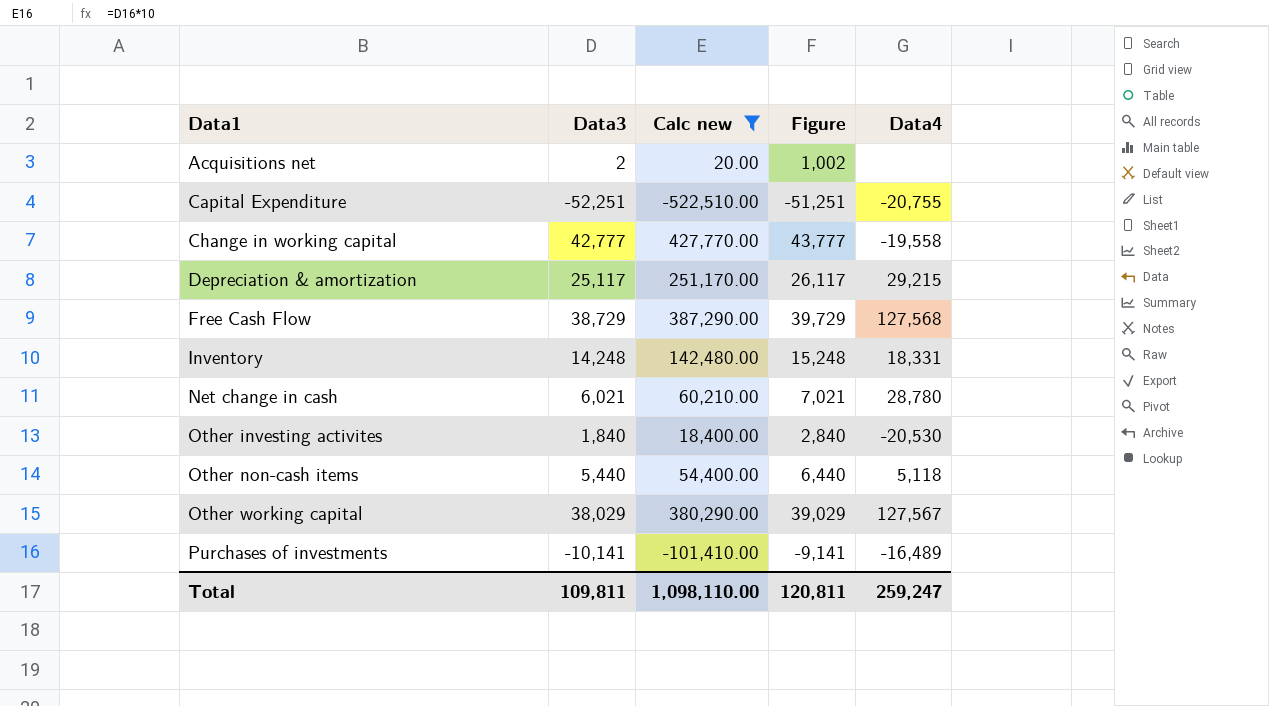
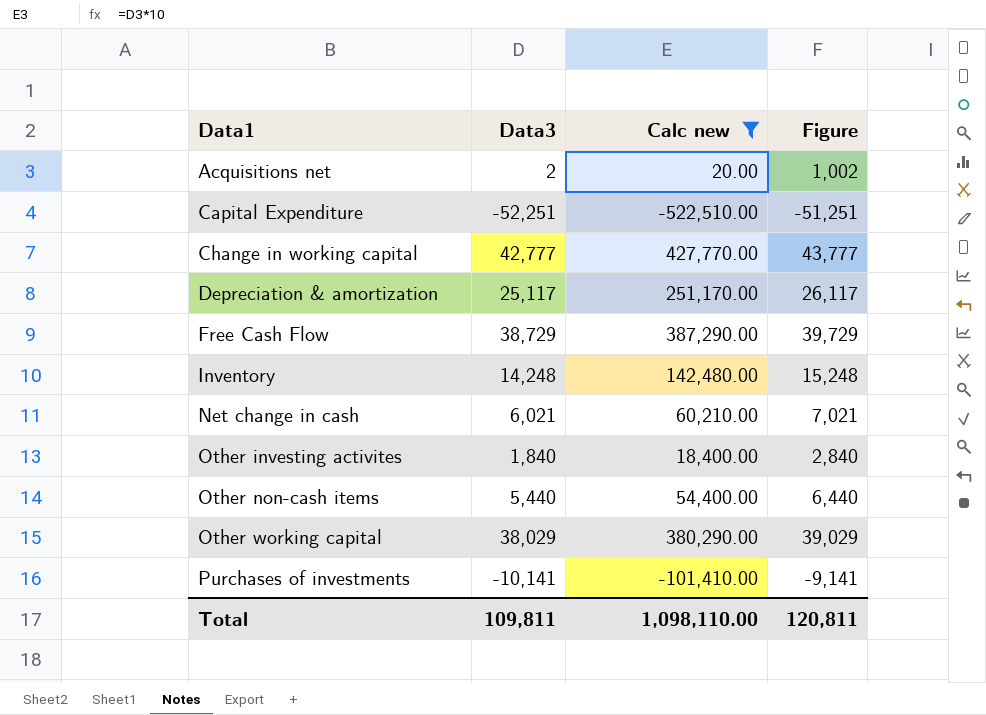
column Data4 | position: 5 -> none

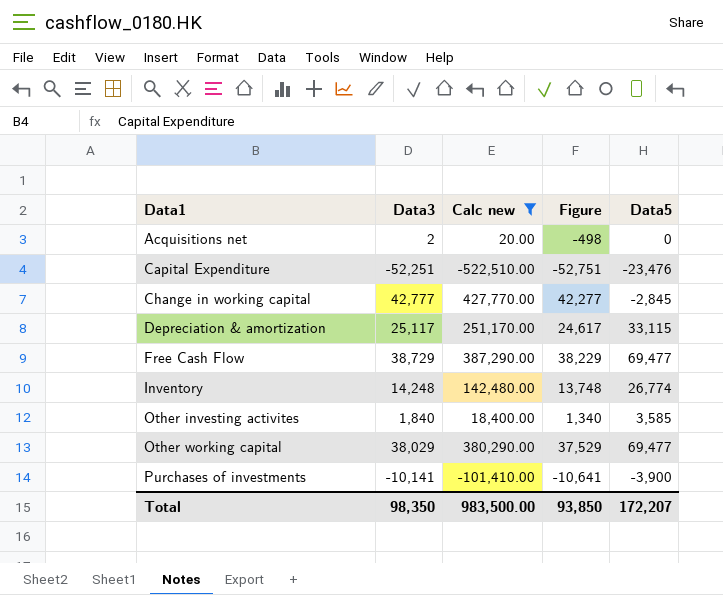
column Figure | formula: [Data3] + 1000 -> [Data3] - 500
column Data5 | position: none -> 5
row Net change in cash: 6,021 | 60,210.00 | 7,021 -> none
row Other non-cash items: 5,440 | 54,400.00 | 6,440 -> none
Total | Data3: 109,811 -> 98,350
Total | Calc new: 1,098,110.00 -> 983,500.00
Total | Figure: 120,811 -> 93,850

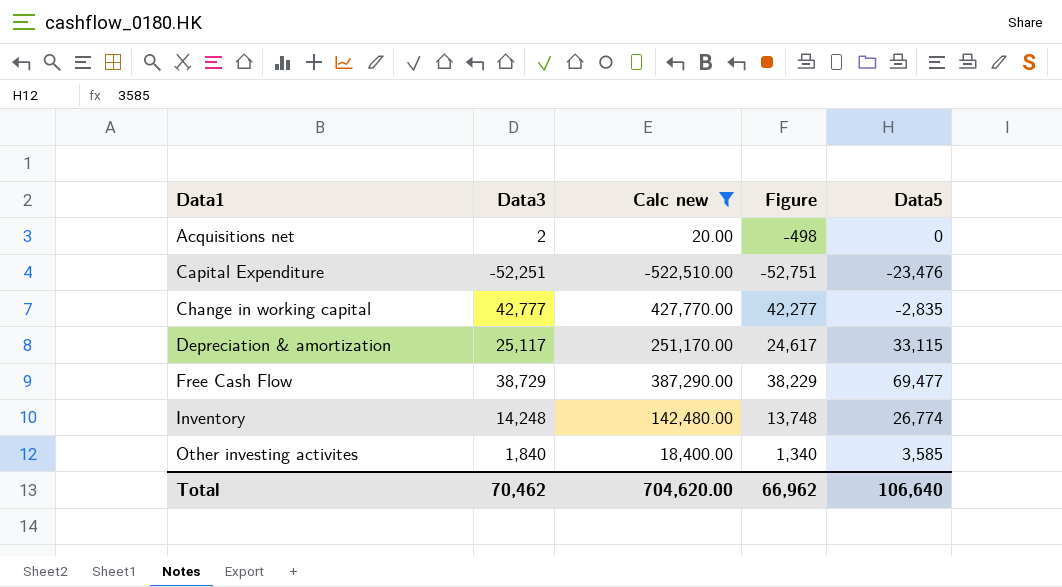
row Other working capital: 38,029 | 380,290.00 | 37,529 | 69,477 -> none
row Purchases of investments: -10,141 | -101,410.00 | -10,641 | -3,900 -> none
Change in working capital | Data5: -2,845 -> -2,835
Total | Data3: 98,350 -> 70,462
Total | Calc new: 983,500.00 -> 704,620.00
Total | Figure: 93,850 -> 66,962
Total | Data5: 172,207 -> 106,640

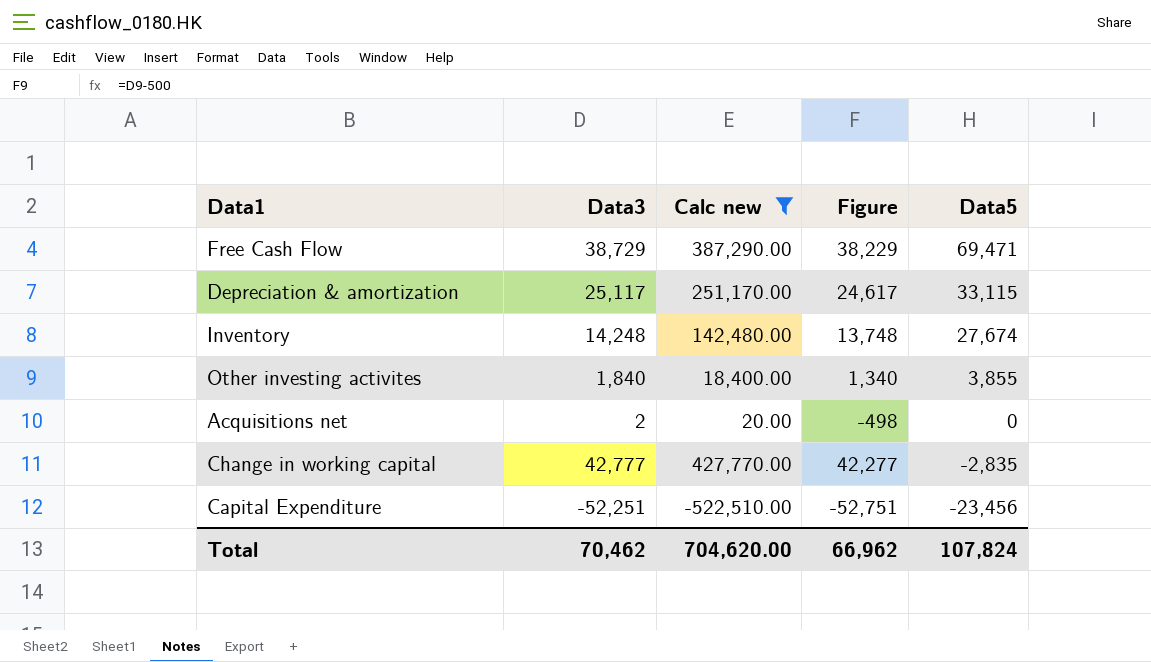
row order: Data1 ascending -> Data5 descending
Free Cash Flow | Data5: 69,477 -> 69,471
Inventory | Data5: 26,774 -> 27,674
Other investing activites | Data5: 3,585 -> 3,855
Capital Expenditure | Data5: -23,476 -> -23,456
Total | Data5: 106,640 -> 107,824

